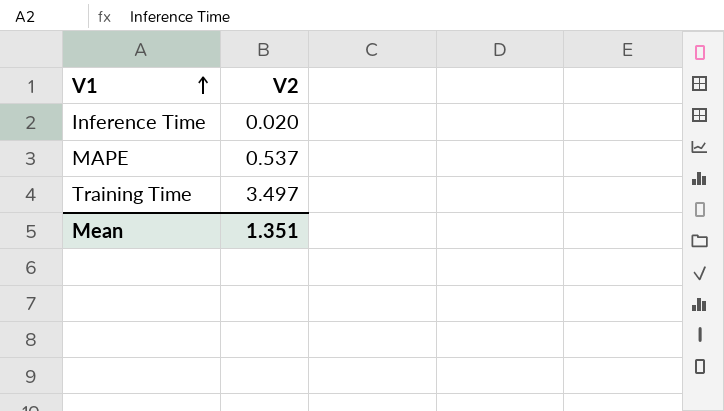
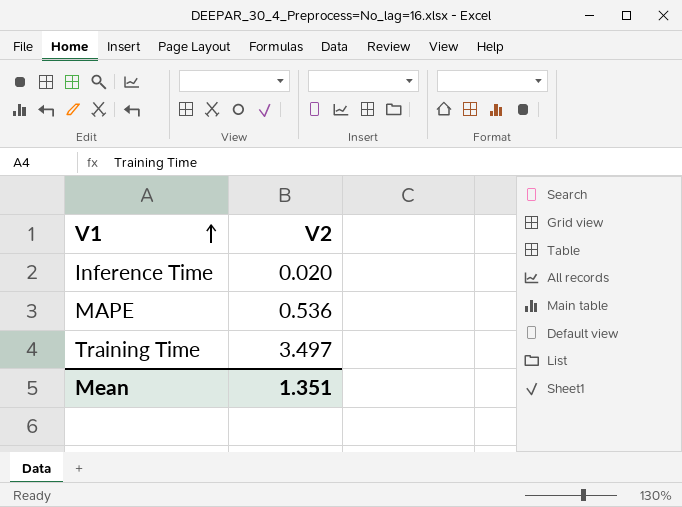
MAPE | V2: 0.537 -> 0.536

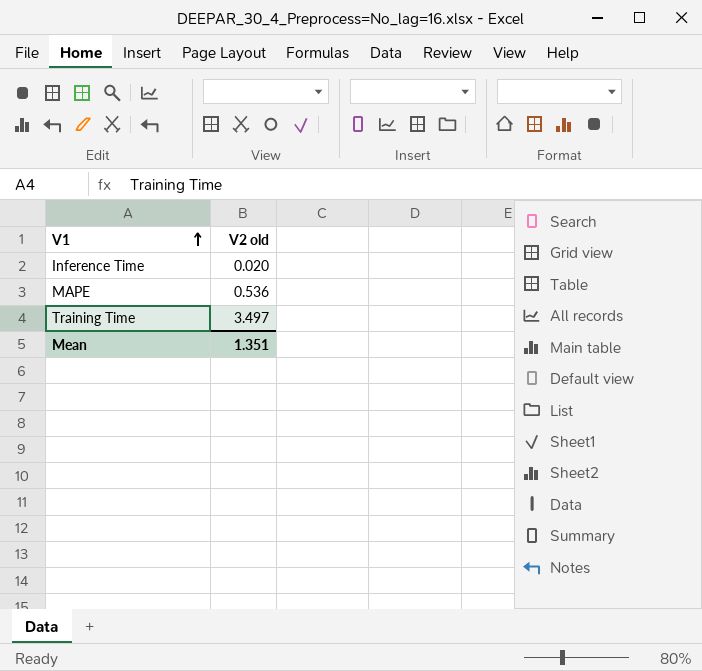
column name: V2 -> V2 old

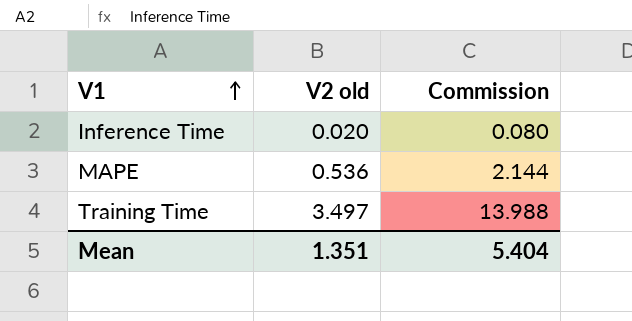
column Commission | formula: none -> [V2 old] * 4

